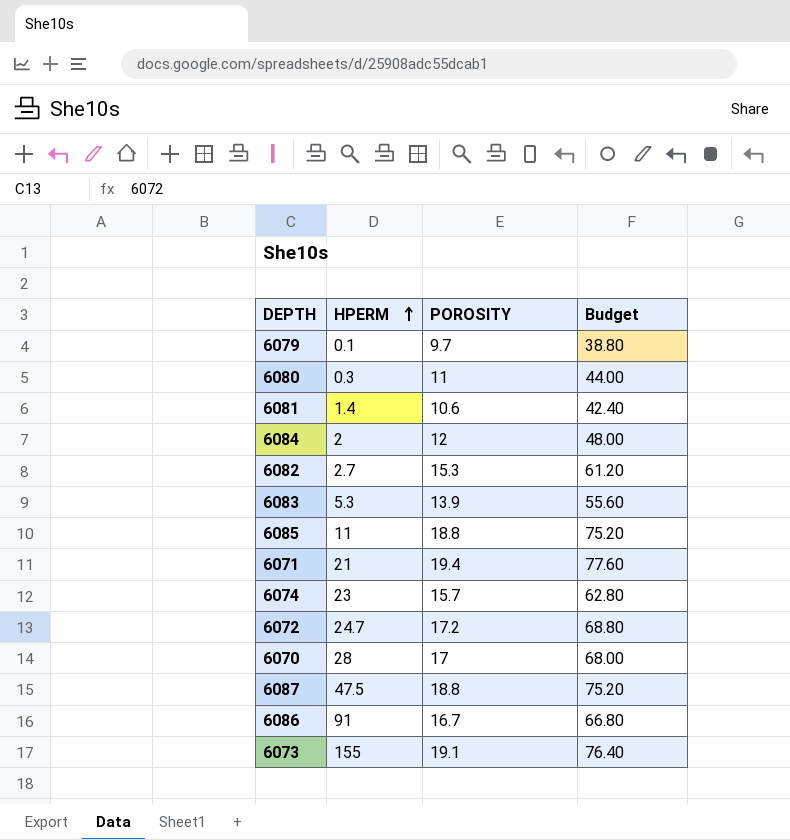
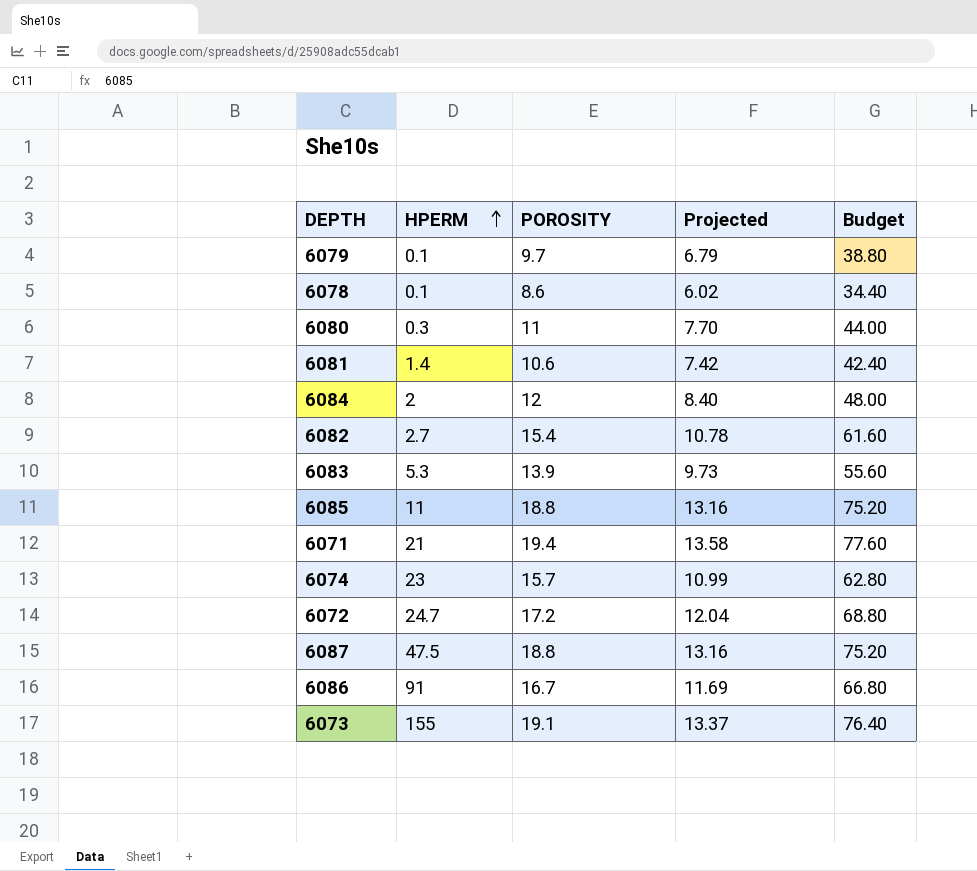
column Projected | formula: none -> [POROSITY] * 0.7
row 6070: 28 | 17 | 68.00 -> none
row 6078: none -> 0.1 | 8.6 | 6.02 | 34.40
6082 | POROSITY: 15.3 -> 15.4
6082 | Budget: 61.20 -> 61.60

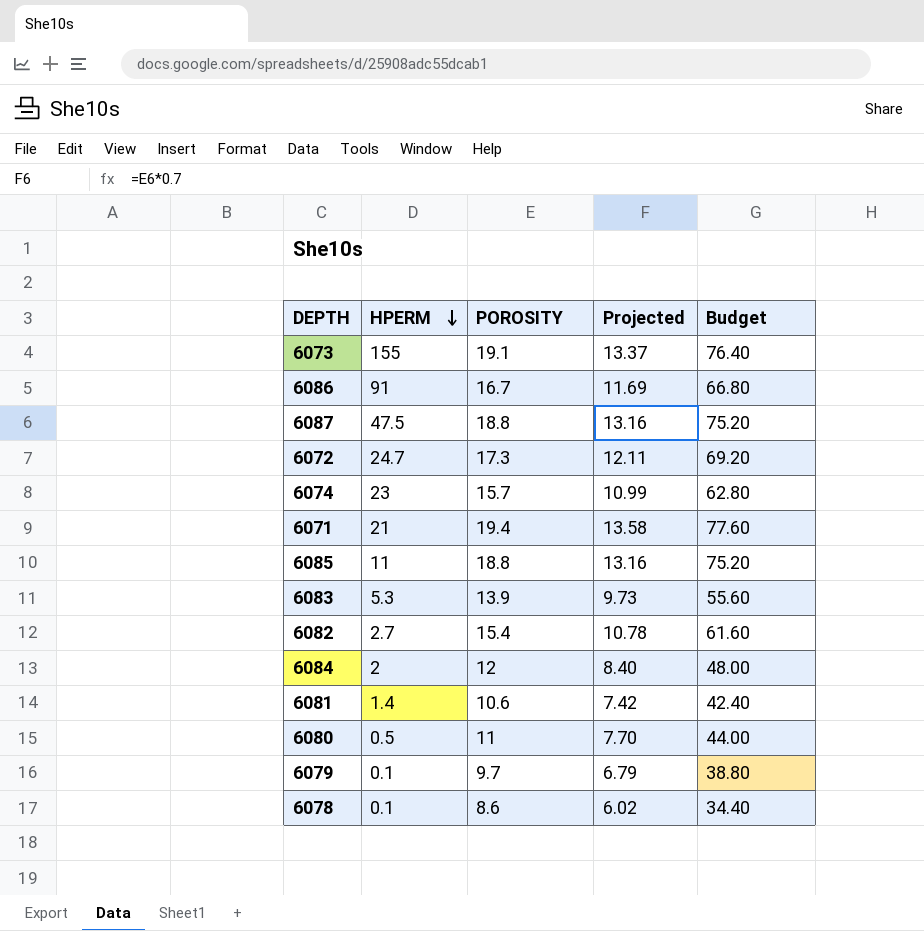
row order: HPERM ascending -> HPERM descending
6072 | POROSITY: 17.2 -> 17.3
6072 | Projected: 12.04 -> 12.11
6072 | Budget: 68.80 -> 69.20
6080 | HPERM: 0.3 -> 0.5

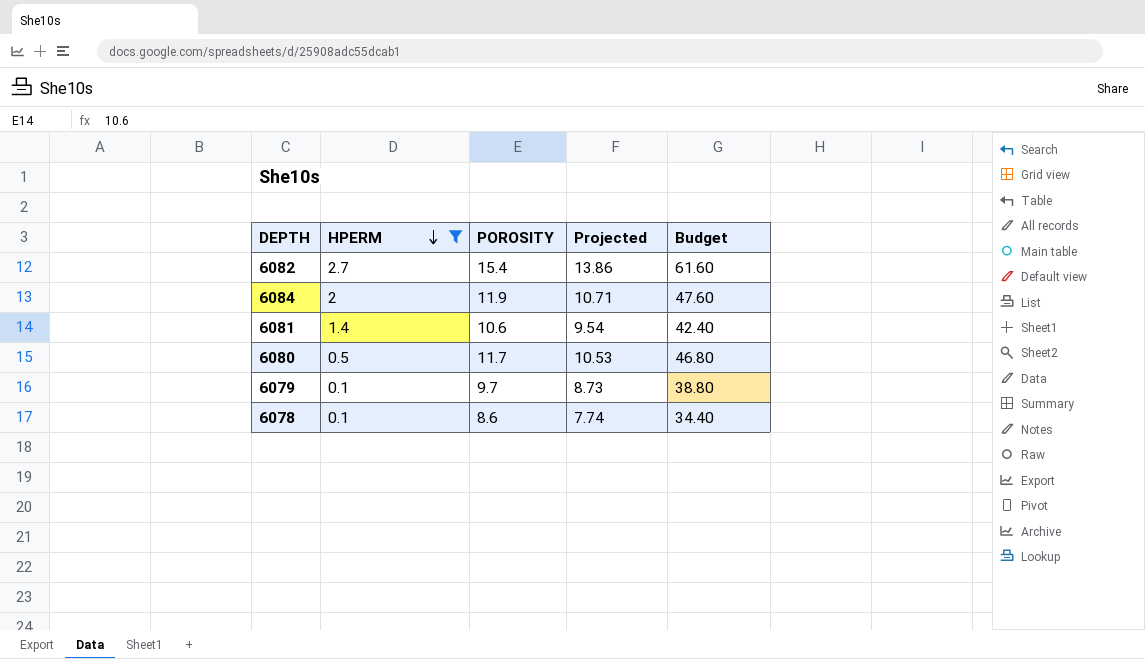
filter: none -> HPERM <= 2.7
column Projected | formula: [POROSITY] * 0.7 -> [POROSITY] * 0.9
6084 | POROSITY: 12 -> 11.9
6084 | Budget: 48.00 -> 47.60
6080 | POROSITY: 11 -> 11.7
6080 | Budget: 44.00 -> 46.80

